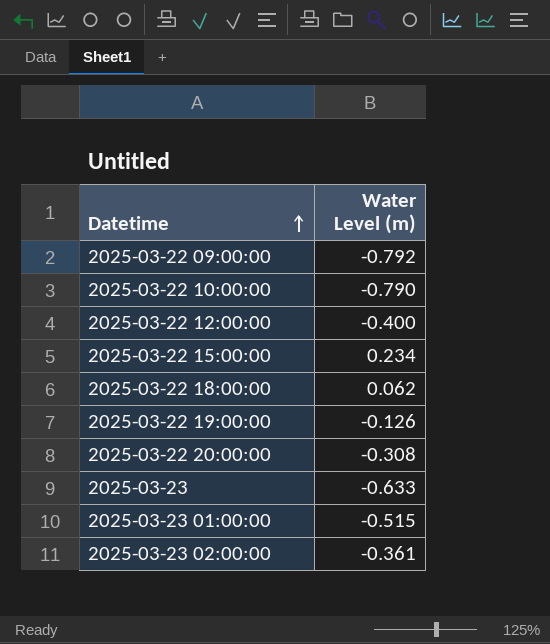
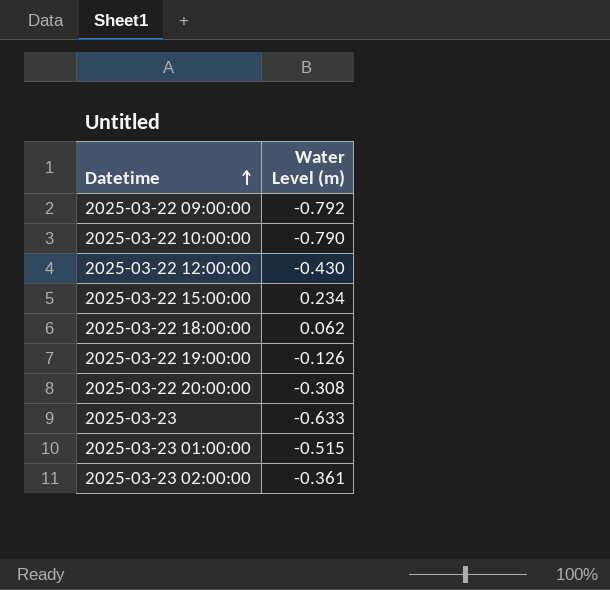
2025-03-22 12:00:00 | Water Level (m): -0.400 -> -0.430

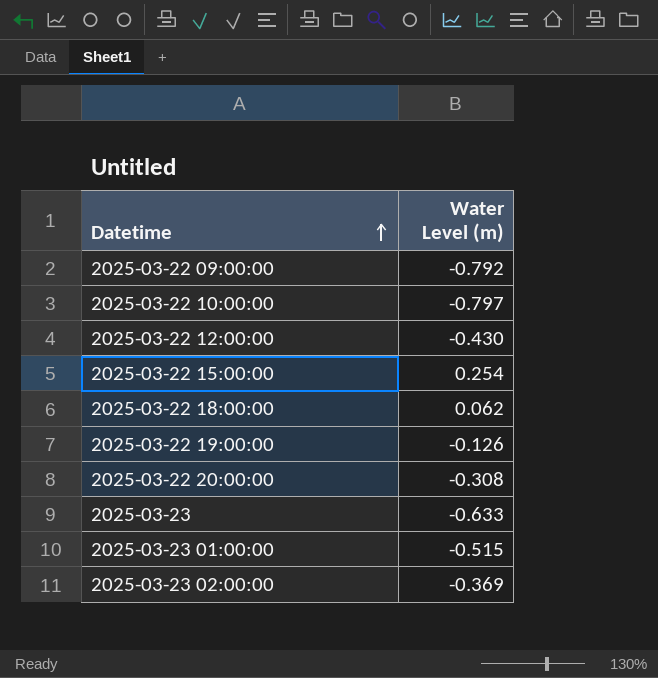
2025-03-22 10:00:00 | Water Level (m): -0.790 -> -0.797
2025-03-22 15:00:00 | Water Level (m): 0.234 -> 0.254
2025-03-23 02:00:00 | Water Level (m): -0.361 -> -0.369

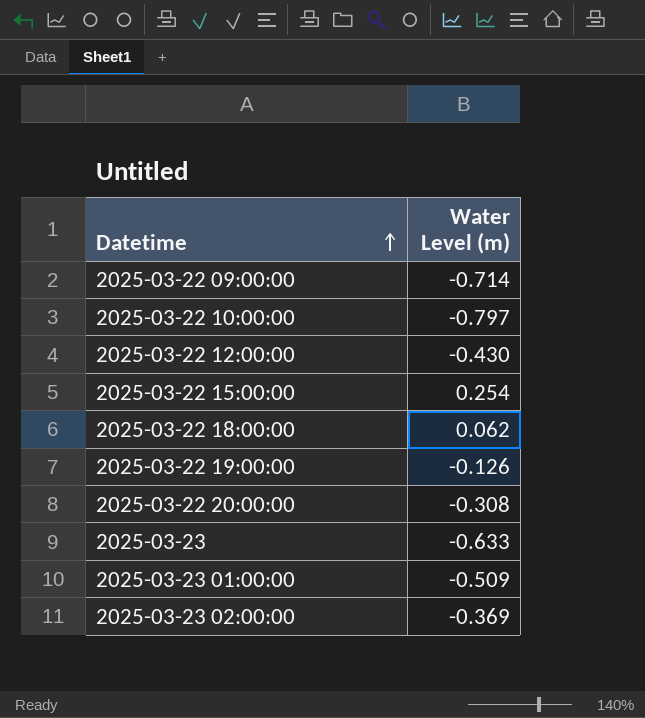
2025-03-22 09:00:00 | Water Level (m): -0.792 -> -0.714
2025-03-23 01:00:00 | Water Level (m): -0.515 -> -0.509

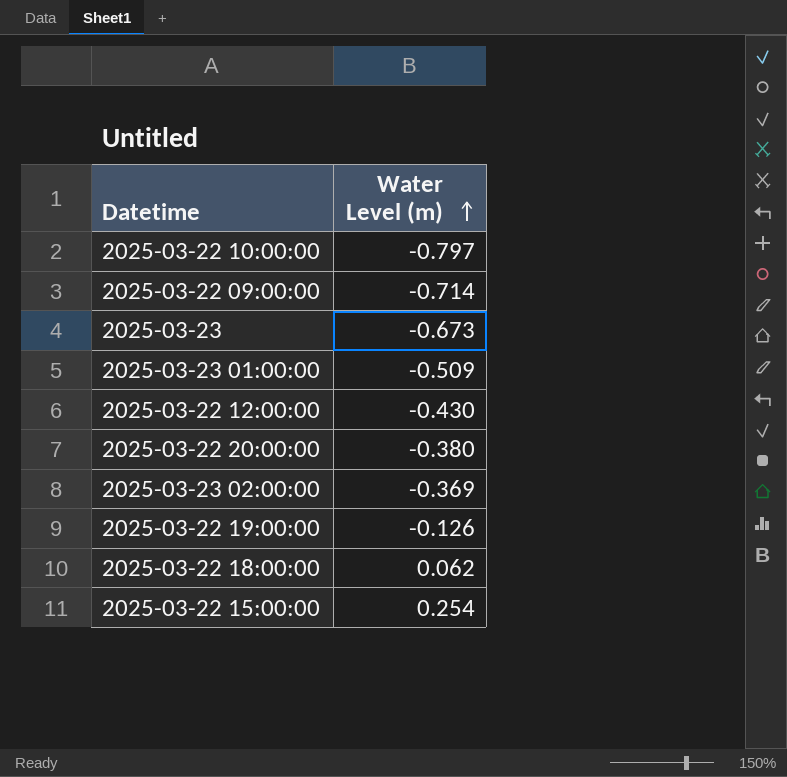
row order: Datetime ascending -> Water Level (m) ascending
2025-03-23 | Water Level (m): -0.633 -> -0.673
2025-03-22 20:00:00 | Water Level (m): -0.308 -> -0.380

